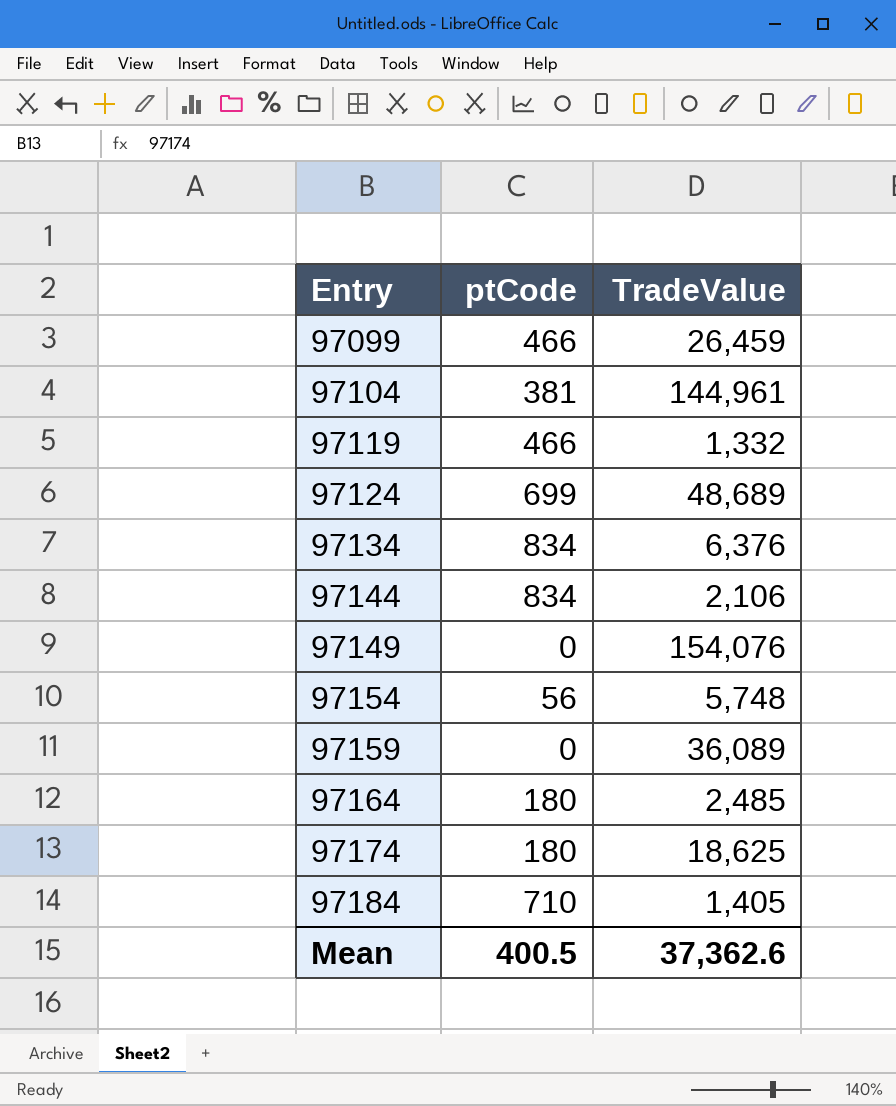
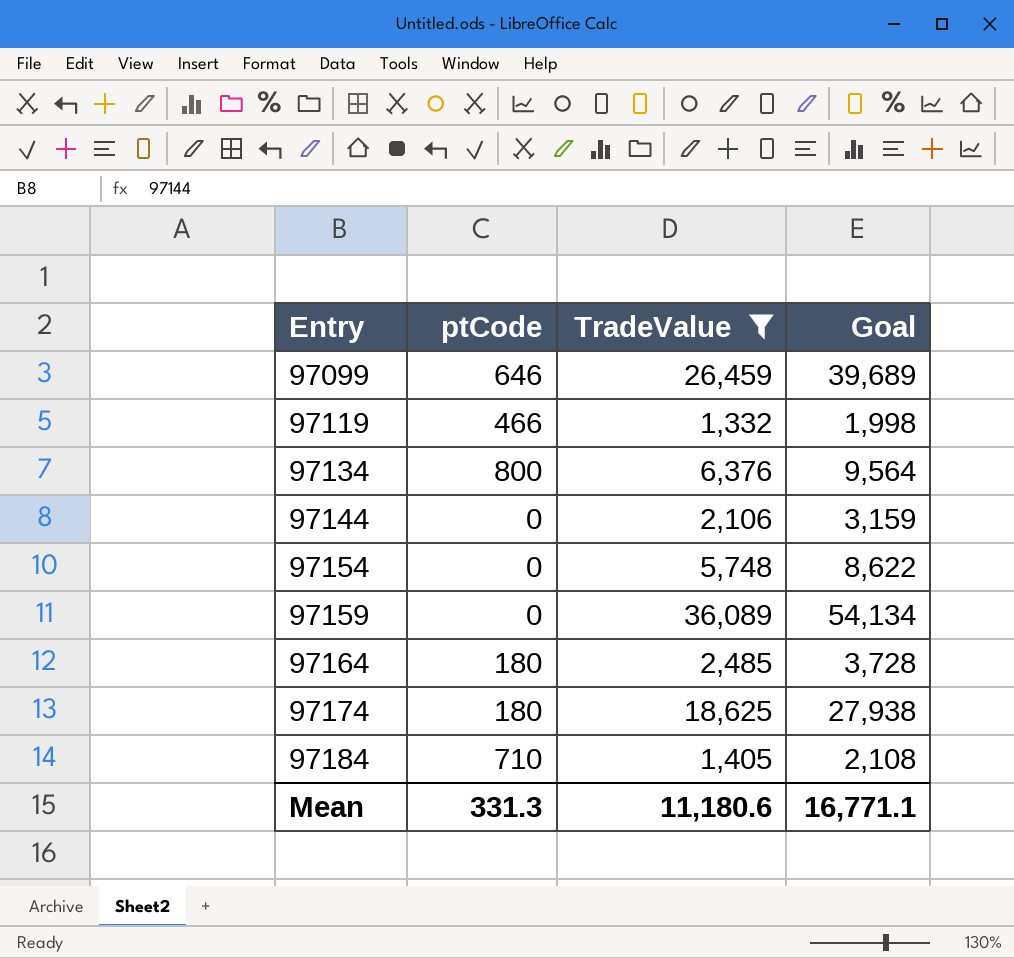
filter: none -> TradeValue <= 36,089
column Goal | formula: none -> [TradeValue] * 1.5
97099 | ptCode: 466 -> 646
97134 | ptCode: 834 -> 800
97144 | ptCode: 834 -> 0
97154 | ptCode: 56 -> 0
Mean | ptCode: 400.5 -> 331.3
Mean | TradeValue: 37,362.6 -> 11,180.6

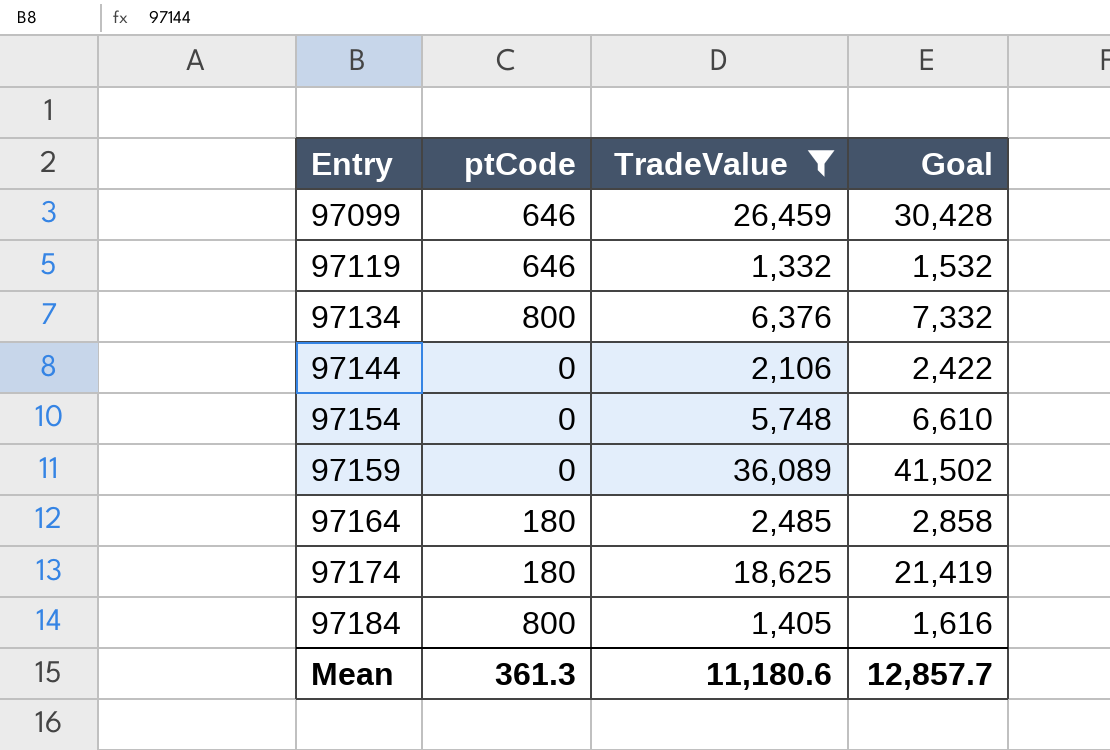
column Goal | formula: [TradeValue] * 1.5 -> [TradeValue] * 1.15
97119 | ptCode: 466 -> 646
97184 | ptCode: 710 -> 800
Mean | ptCode: 331.3 -> 361.3
Mean | Goal: 16,771.1 -> 12,857.7

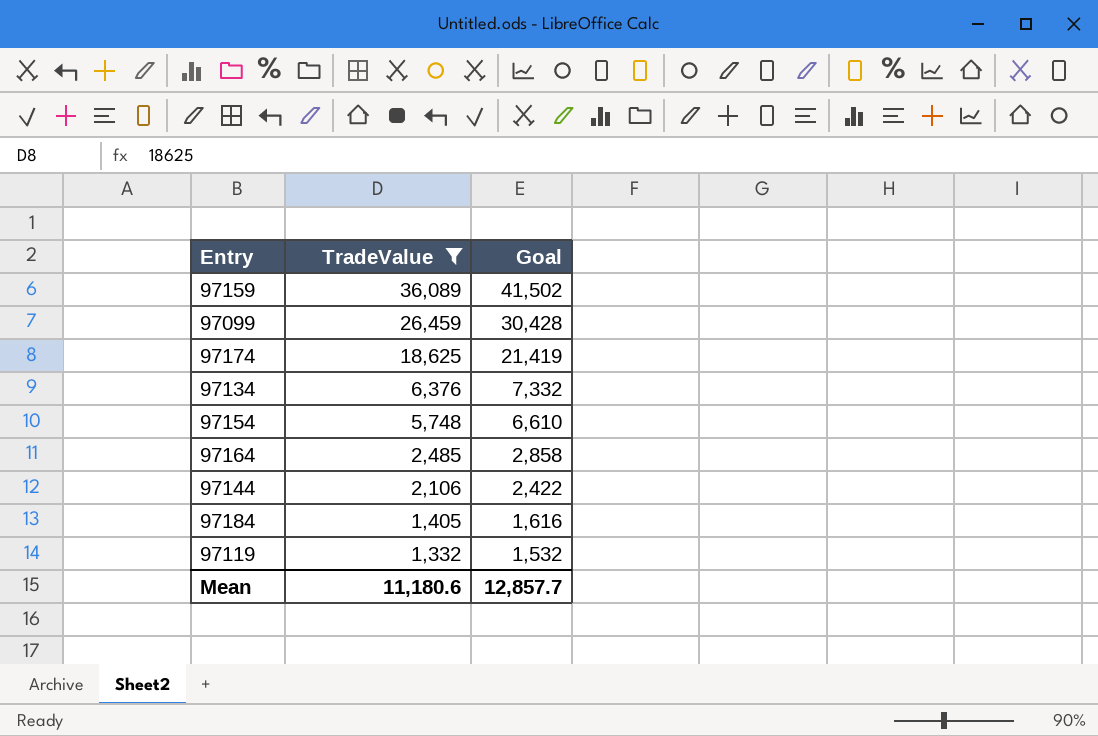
row order: Entry ascending -> TradeValue descending
column ptCode | position: 2 -> none

